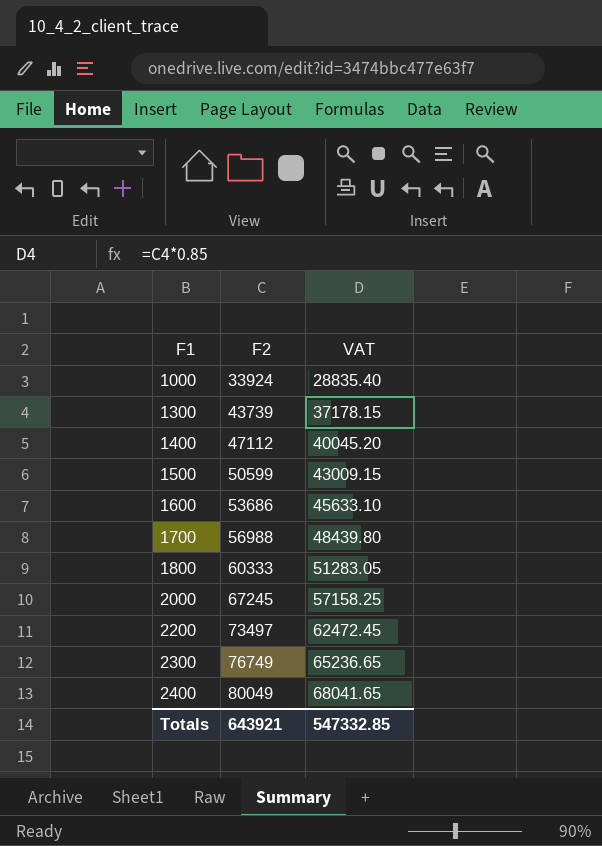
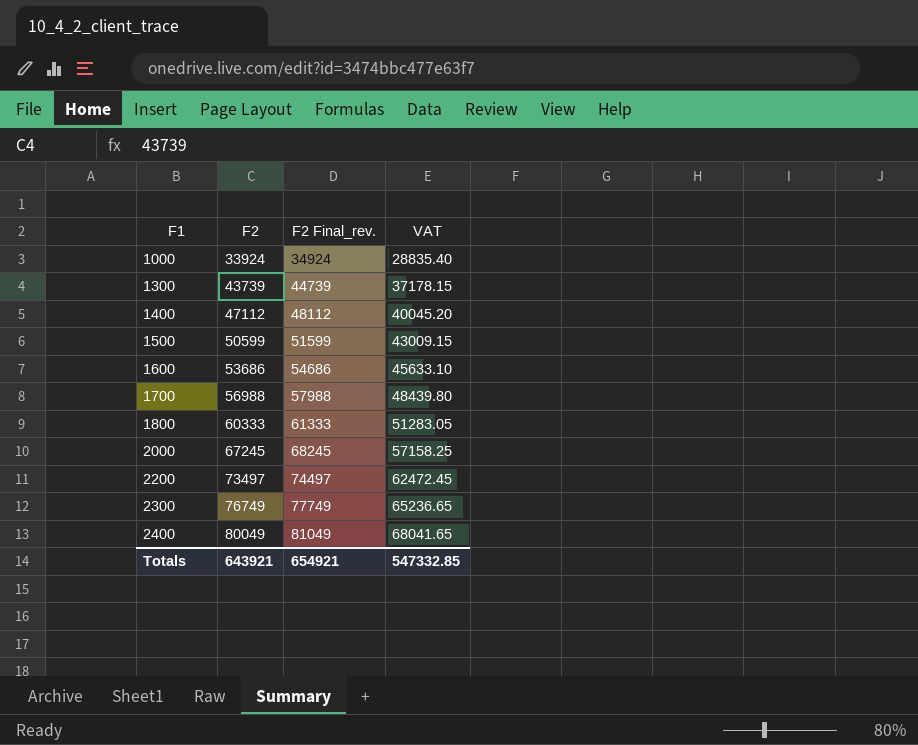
column F2 Final_rev. | formula: none -> [F2] + 1000

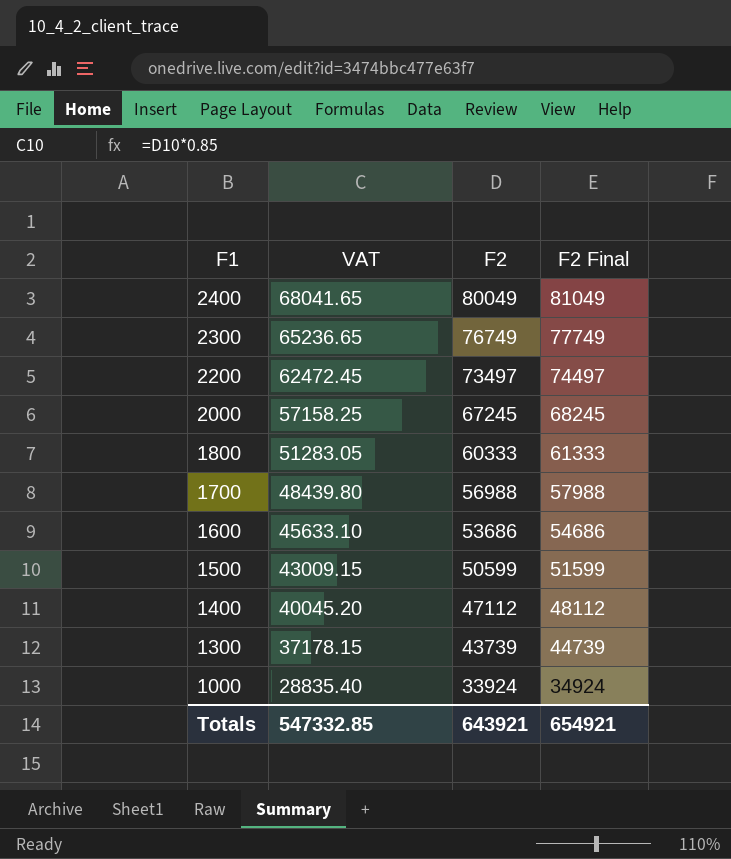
row order: F1 ascending -> F1 descending
column VAT | position: 4 -> 2
column name: F2 Final_rev. -> F2 Final

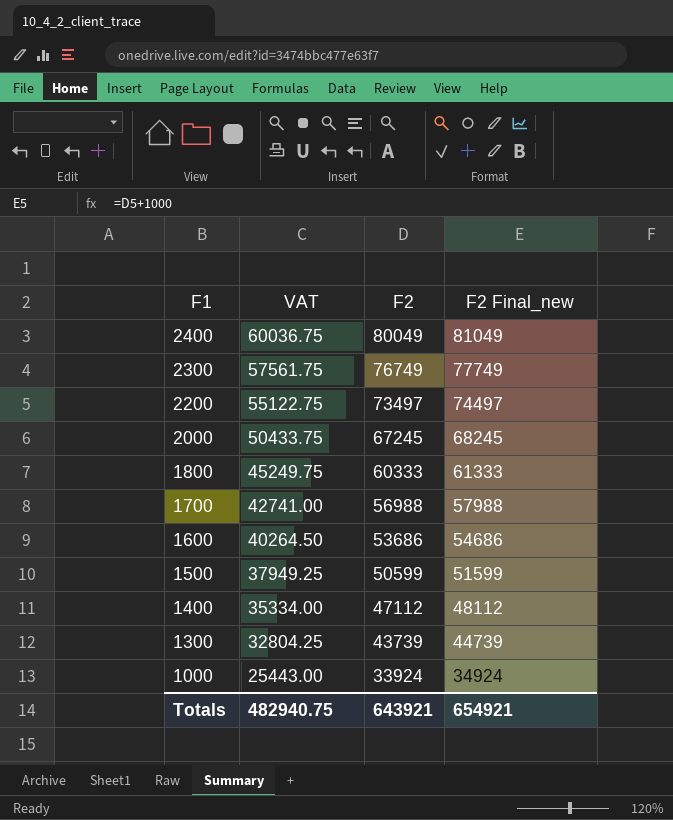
column VAT | formula: [F2] * 0.85 -> [F2] * 0.75
column name: F2 Final -> F2 Final_new
Totals | VAT: 547332.85 -> 482940.75

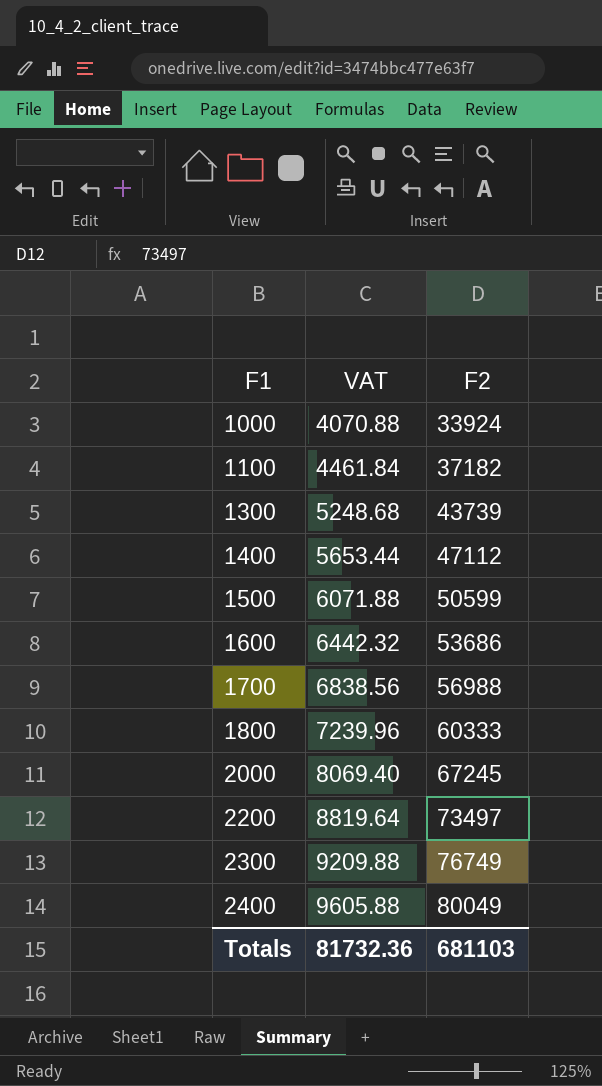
row order: F1 descending -> F1 ascending
column F2 Final_new | formula: [F2] + 1000 -> none
column VAT | formula: [F2] * 0.75 -> [F2] * 0.12
row 1100: none -> 4461.84 | 37182
Totals | VAT: 482940.75 -> 81732.36
Totals | F2: 643921 -> 681103

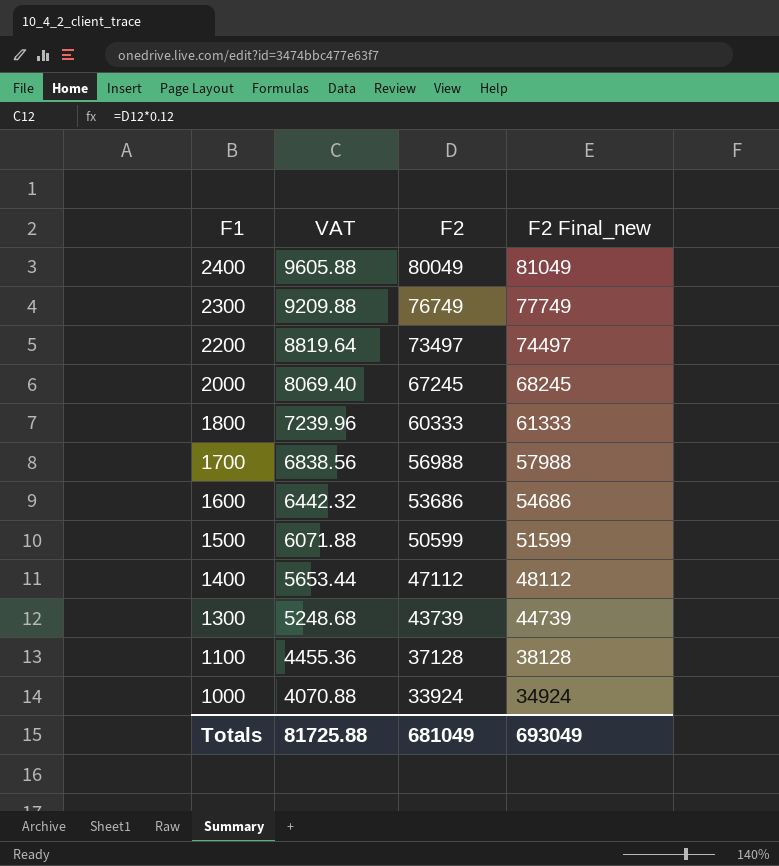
row order: F1 ascending -> F1 descending
column F2 Final_new | formula: none -> [F2] + 1000
1100 | VAT: 4461.84 -> 4455.36
1100 | F2: 37182 -> 37128
Totals | VAT: 81732.36 -> 81725.88
Totals | F2: 681103 -> 681049

